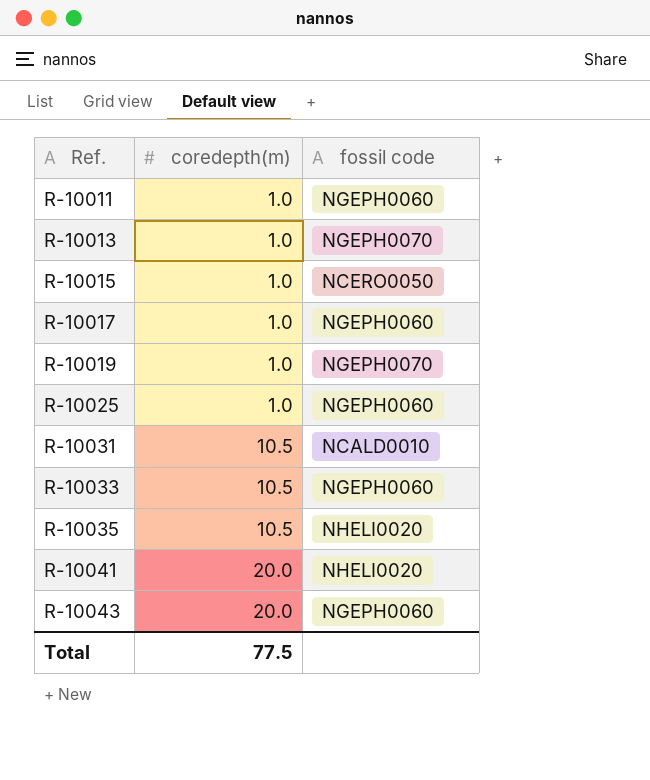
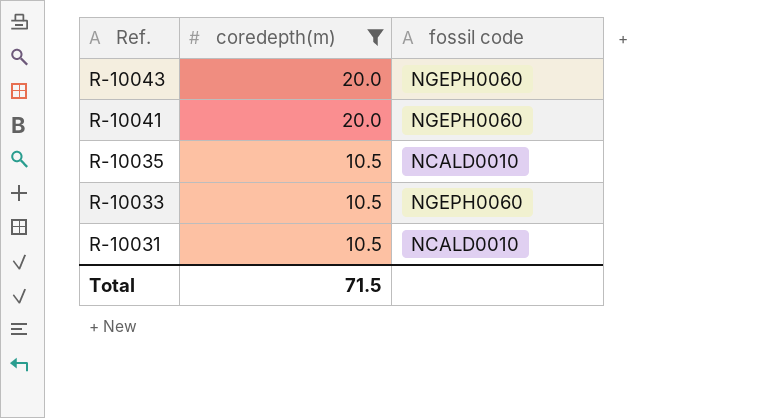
filter: none -> coredepth(m) != 1.0
row order: Ref. ascending -> Ref. descending
R-10041 | fossil code: NHELI0020 -> NGEPH0060
R-10035 | fossil code: NHELI0020 -> NCALD0010
Total | coredepth(m): 77.5 -> 71.5

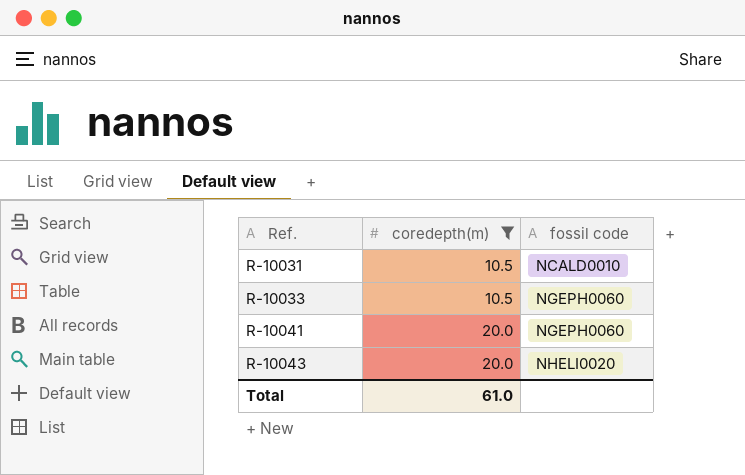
row order: Ref. descending -> Ref. ascending
row R-10035: 10.5 | NCALD0010 -> none
R-10043 | fossil code: NGEPH0060 -> NHELI0020
Total | coredepth(m): 71.5 -> 61.0

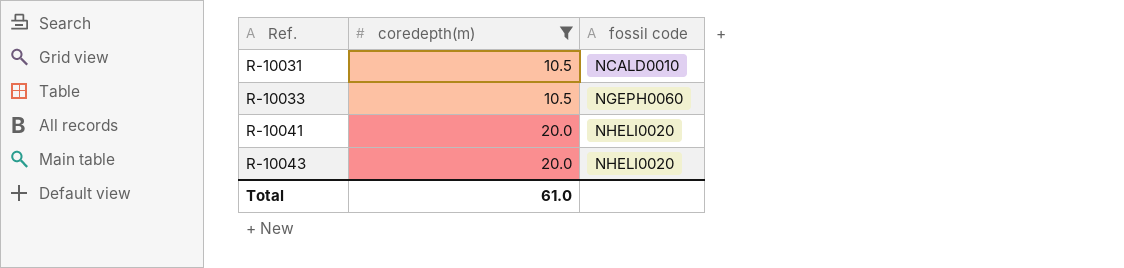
R-10041 | fossil code: NGEPH0060 -> NHELI0020

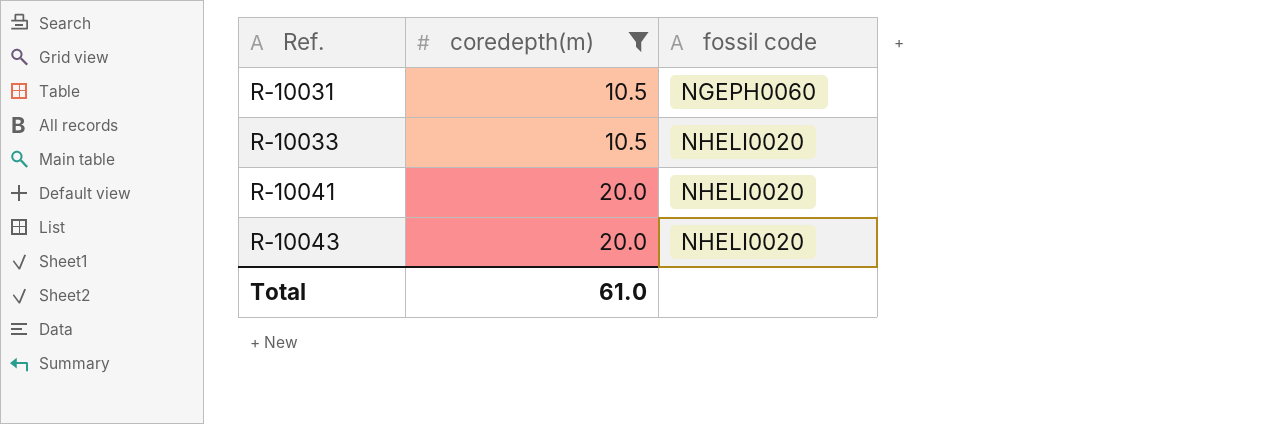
R-10031 | fossil code: NCALD0010 -> NGEPH0060
R-10033 | fossil code: NGEPH0060 -> NHELI0020

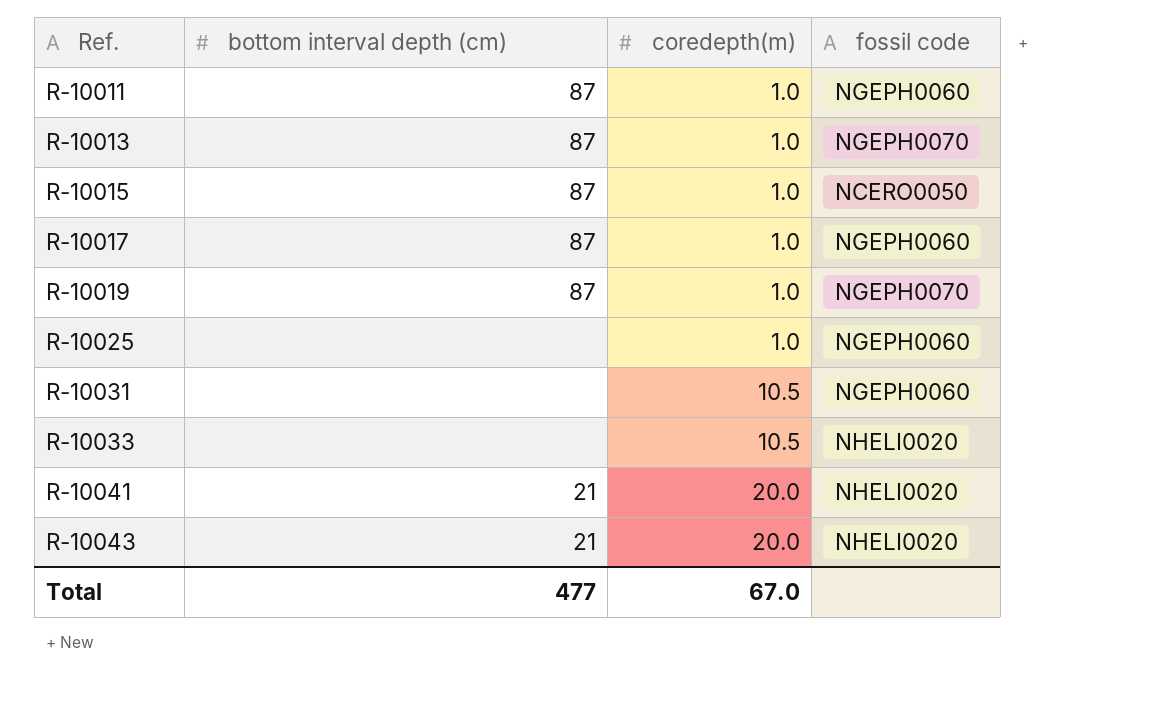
filter: coredepth(m) != 1.0 -> none
column bottom interval depth (cm) | position: none -> 2
Total | coredepth(m): 61.0 -> 67.0

